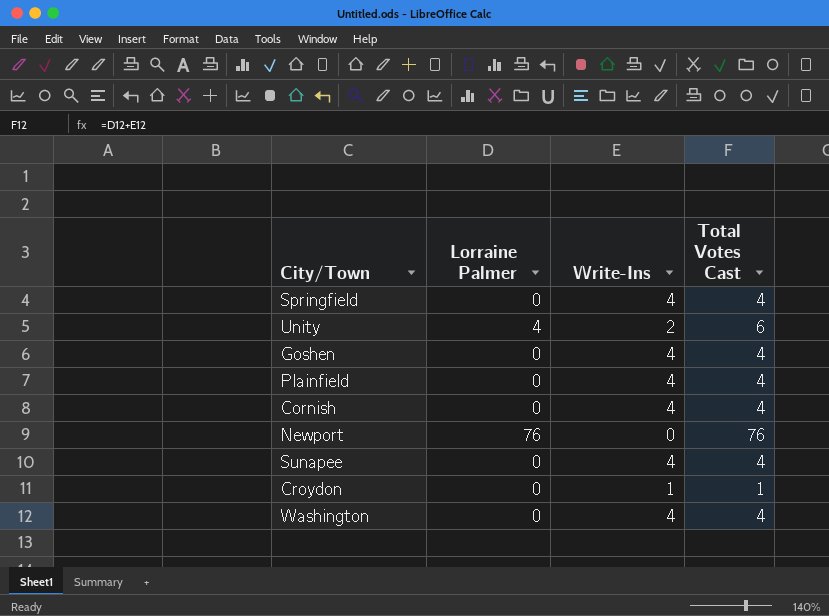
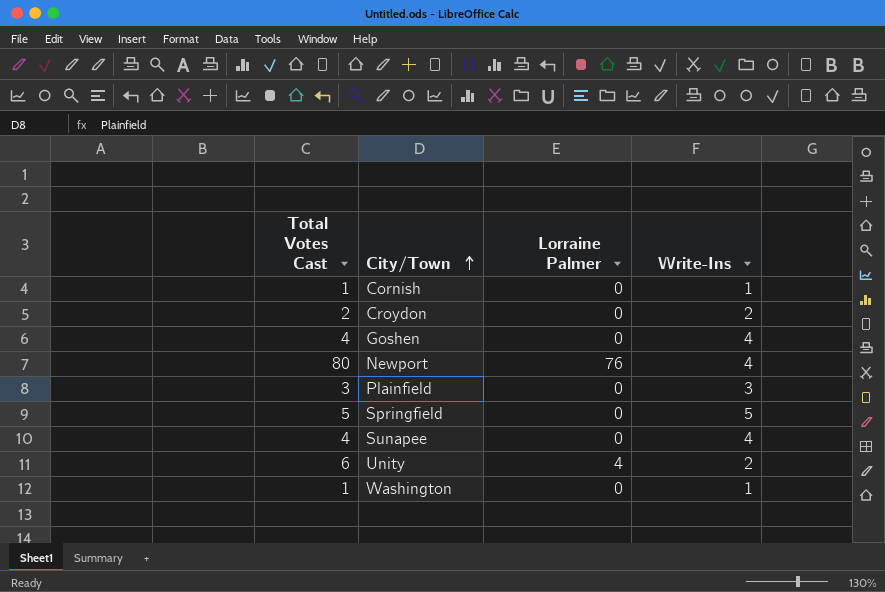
row order: none -> City/Town ascending
column Total Votes Cast | position: 4 -> 1
Cornish | Total Votes Cast: 4 -> 1
Cornish | Write-Ins: 4 -> 1
Croydon | Total Votes Cast: 1 -> 2
Croydon | Write-Ins: 1 -> 2
Newport | Total Votes Cast: 76 -> 80
Newport | Write-Ins: 0 -> 4
Plainfield | Total Votes Cast: 4 -> 3
Plainfield | Write-Ins: 4 -> 3
Springfield | Total Votes Cast: 4 -> 5
Springfield | Write-Ins: 4 -> 5
Washington | Total Votes Cast: 4 -> 1
Washington | Write-Ins: 4 -> 1

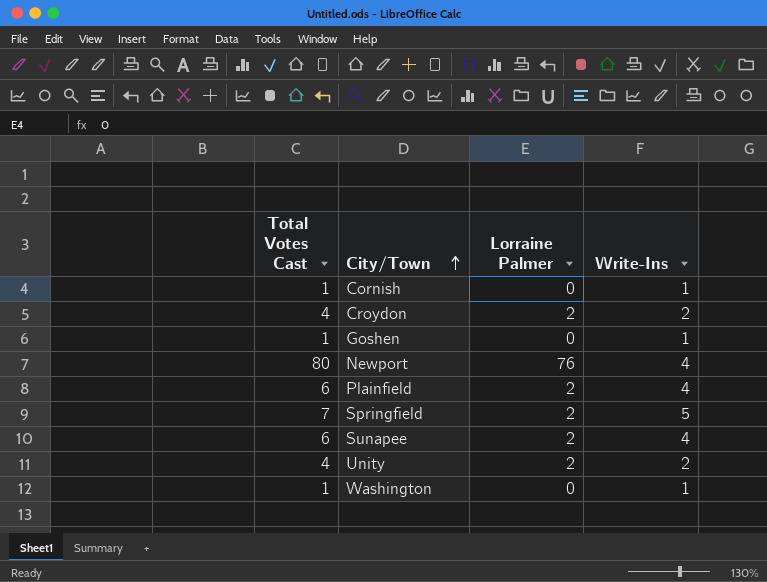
Croydon | Total Votes Cast: 2 -> 4
Croydon | Lorraine Palmer: 0 -> 2
Goshen | Total Votes Cast: 4 -> 1
Goshen | Write-Ins: 4 -> 1
Plainfield | Total Votes Cast: 3 -> 6
Plainfield | Lorraine Palmer: 0 -> 2
Plainfield | Write-Ins: 3 -> 4
Springfield | Total Votes Cast: 5 -> 7
Springfield | Lorraine Palmer: 0 -> 2
Sunapee | Total Votes Cast: 4 -> 6
Sunapee | Lorraine Palmer: 0 -> 2
Unity | Total Votes Cast: 6 -> 4
Unity | Lorraine Palmer: 4 -> 2

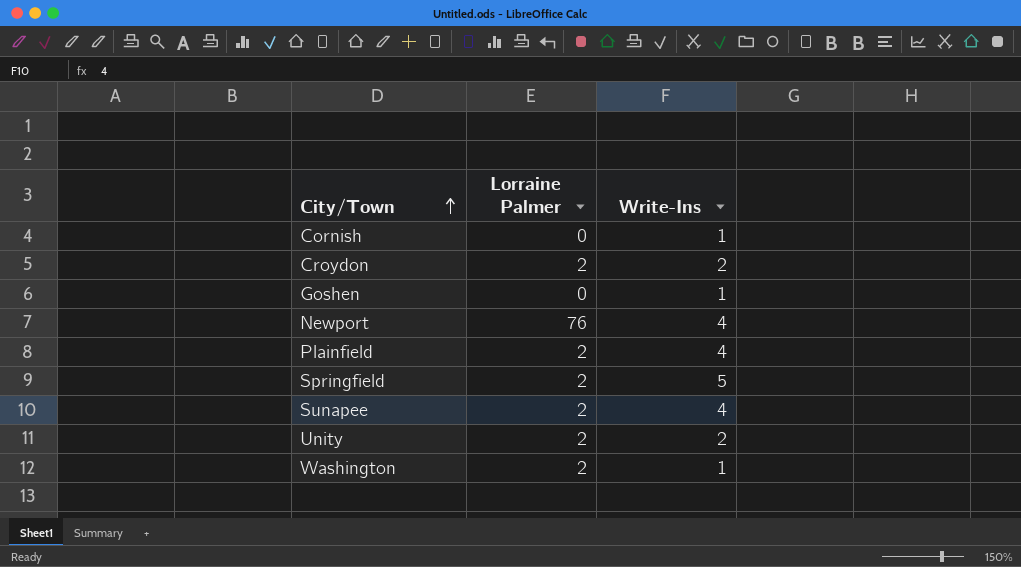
column Total Votes Cast | formula: [Lorraine Palmer] + [Write-Ins] -> none
Washington | Lorraine Palmer: 0 -> 2

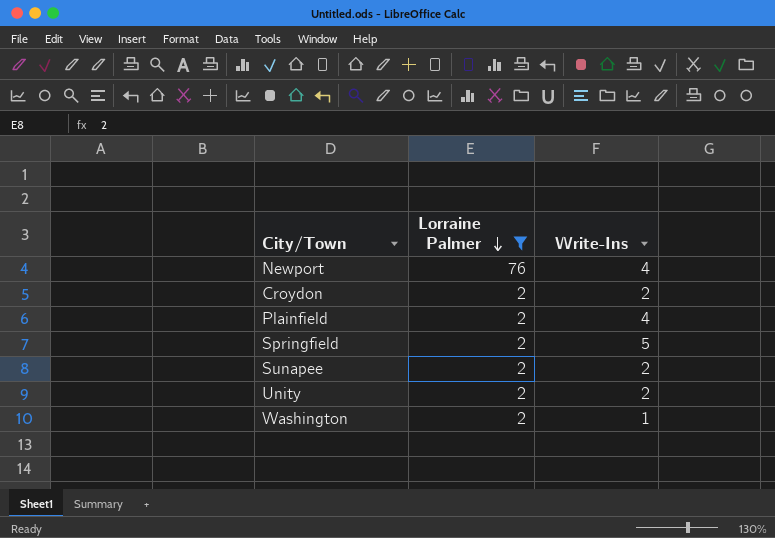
filter: none -> Lorraine Palmer != 0
row order: City/Town ascending -> Lorraine Palmer descending
Sunapee | Write-Ins: 4 -> 2

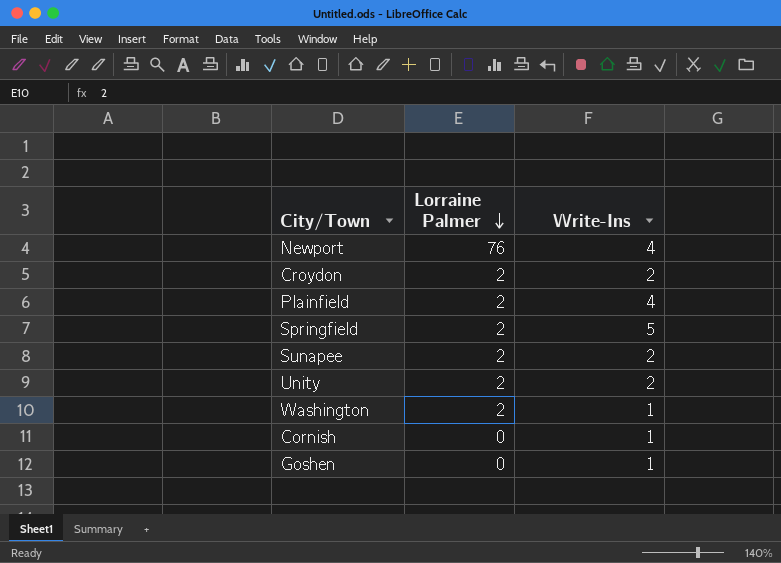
filter: Lorraine Palmer != 0 -> none

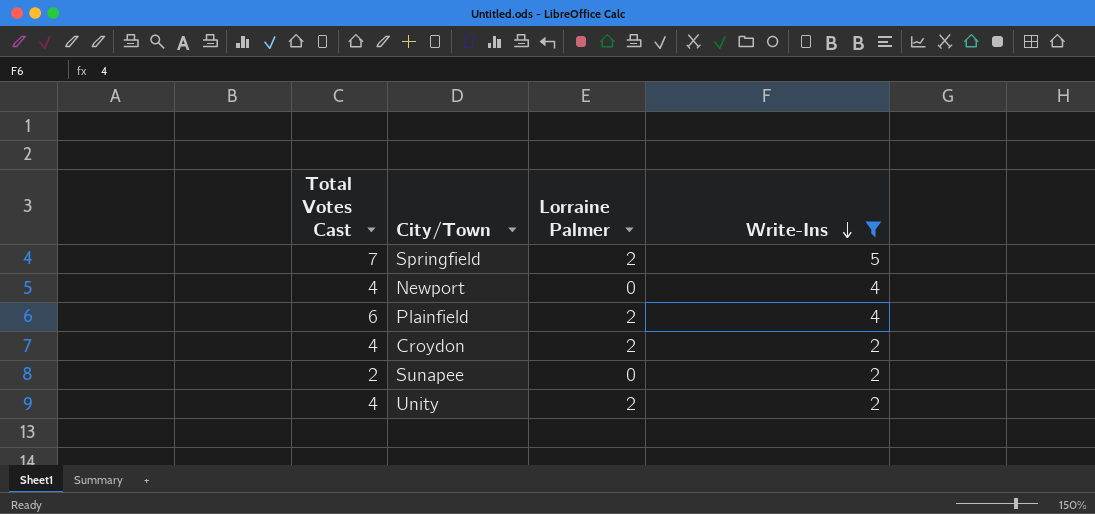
filter: none -> Write-Ins != 1
row order: Lorraine Palmer descending -> Write-Ins descending
column Total Votes Cast | formula: none -> [Lorraine Palmer] + [Write-Ins]
Newport | Lorraine Palmer: 76 -> 0
Sunapee | Lorraine Palmer: 2 -> 0

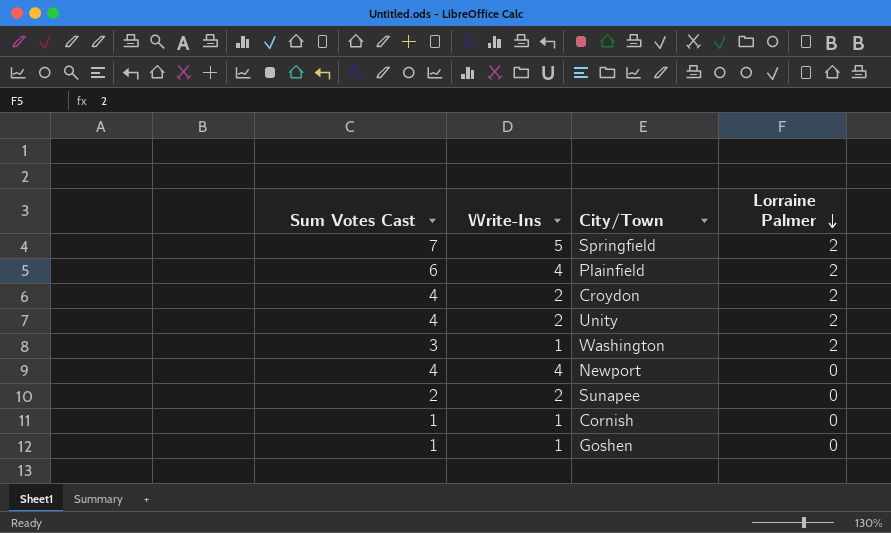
filter: Write-Ins != 1 -> none
row order: Write-Ins descending -> Lorraine Palmer descending
column name: Total Votes Cast -> Sum Votes Cast
column Write-Ins | position: 4 -> 2

